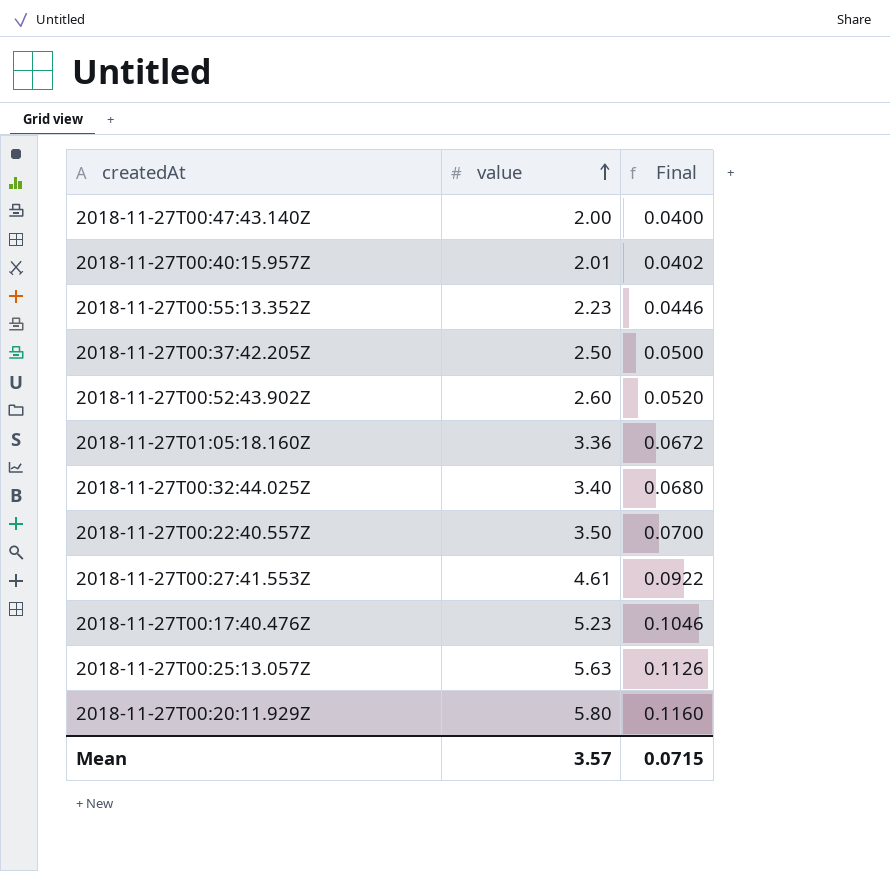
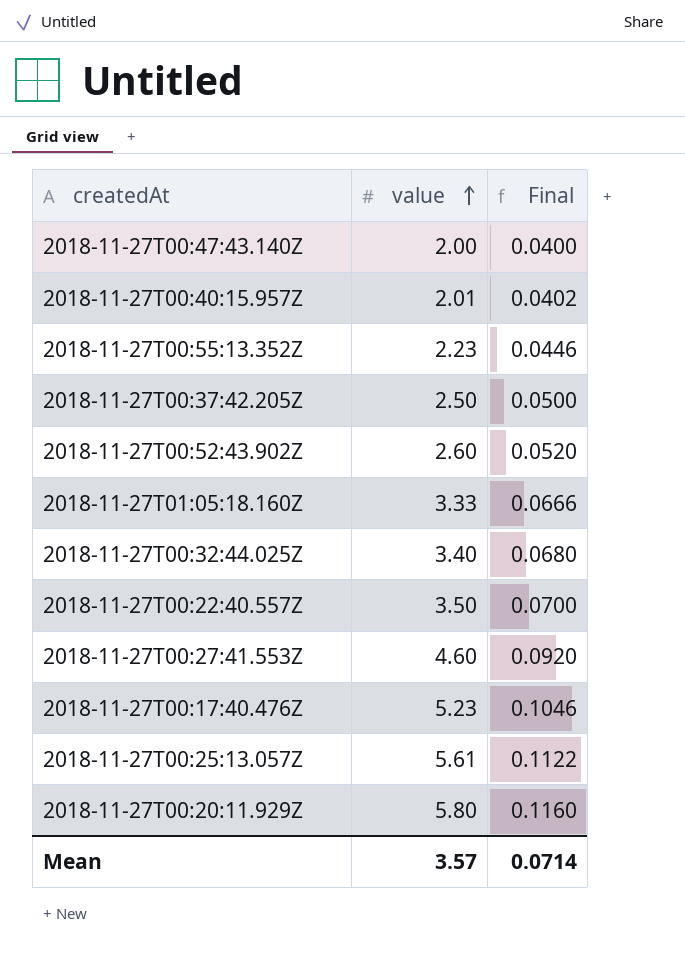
2018-11-27T01:05:18.160Z | value: 3.36 -> 3.33
2018-11-27T01:05:18.160Z | Final: 0.0672 -> 0.0666
2018-11-27T00:27:41.553Z | value: 4.61 -> 4.60
2018-11-27T00:27:41.553Z | Final: 0.0922 -> 0.0920
2018-11-27T00:25:13.057Z | value: 5.63 -> 5.61
2018-11-27T00:25:13.057Z | Final: 0.1126 -> 0.1122
Mean | Final: 0.0715 -> 0.0714

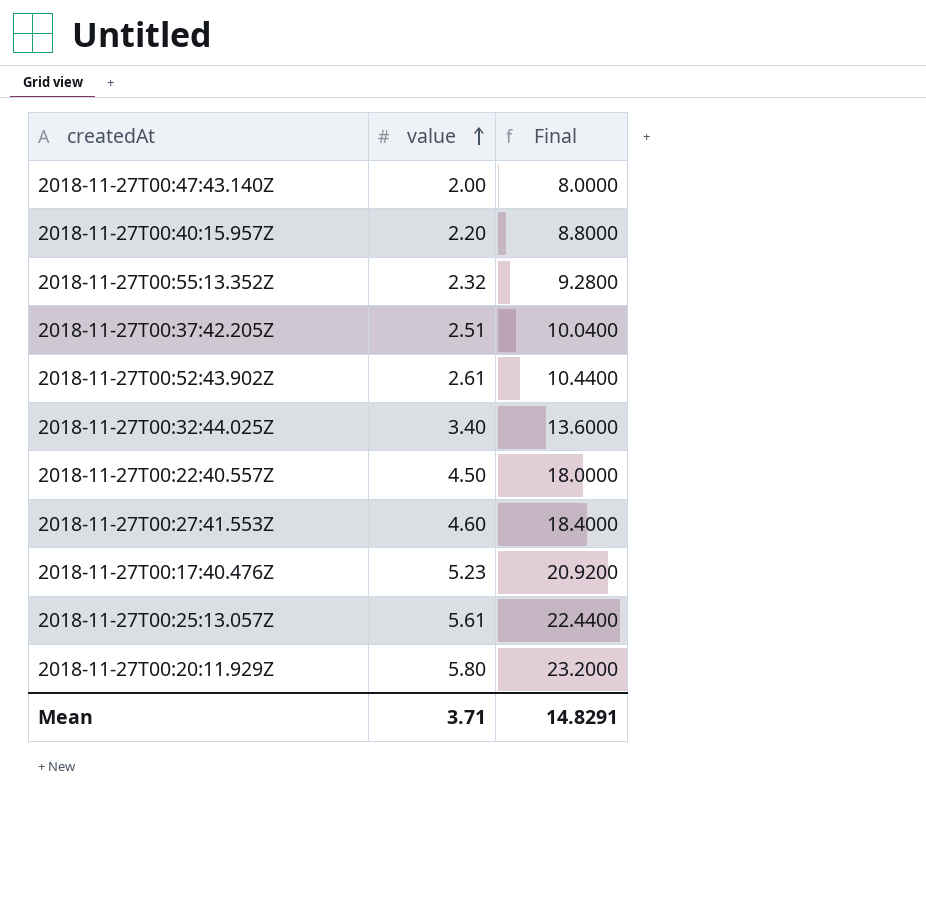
column Final | formula: [value] * 0.02 -> [value] * 4
row 2018-11-27T01:05:18.160Z: 3.33 | 0.0666 -> none
2018-11-27T00:40:15.957Z | value: 2.01 -> 2.20
2018-11-27T00:55:13.352Z | value: 2.23 -> 2.32
2018-11-27T00:37:42.205Z | value: 2.50 -> 2.51
2018-11-27T00:52:43.902Z | value: 2.60 -> 2.61
2018-11-27T00:22:40.557Z | value: 3.50 -> 4.50
Mean | value: 3.57 -> 3.71
Mean | Final: 0.0714 -> 14.8291

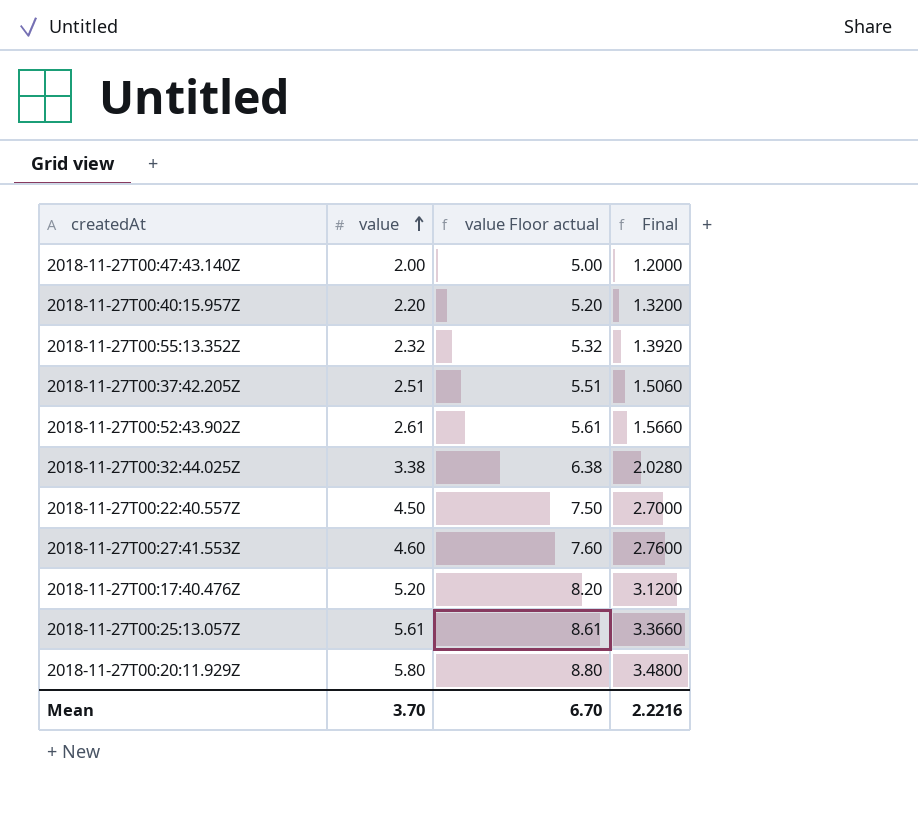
column value Floor actual | formula: none -> [value] + 3
column Final | formula: [value] * 4 -> [value] * 0.6
2018-11-27T00:32:44.025Z | value: 3.40 -> 3.38
2018-11-27T00:17:40.476Z | value: 5.23 -> 5.20
Mean | value: 3.71 -> 3.70
Mean | Final: 14.8291 -> 2.2216

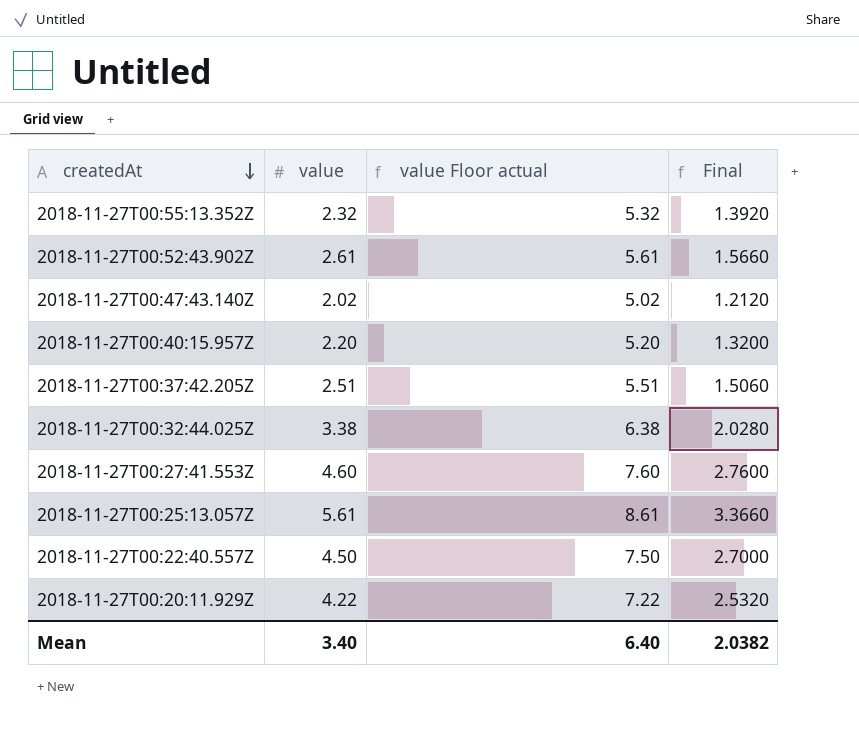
row order: value ascending -> createdAt descending
row 2018-11-27T00:17:40.476Z: 5.20 | 8.20 | 3.1200 -> none
2018-11-27T00:47:43.140Z | value: 2.00 -> 2.02
2018-11-27T00:47:43.140Z | value Floor actual: 5.00 -> 5.02
2018-11-27T00:47:43.140Z | Final: 1.2000 -> 1.2120
2018-11-27T00:20:11.929Z | value: 5.80 -> 4.22
2018-11-27T00:20:11.929Z | value Floor actual: 8.80 -> 7.22
2018-11-27T00:20:11.929Z | Final: 3.4800 -> 2.5320
Mean | value: 3.70 -> 3.40
Mean | value Floor actual: 6.70 -> 6.40
Mean | Final: 2.2216 -> 2.0382

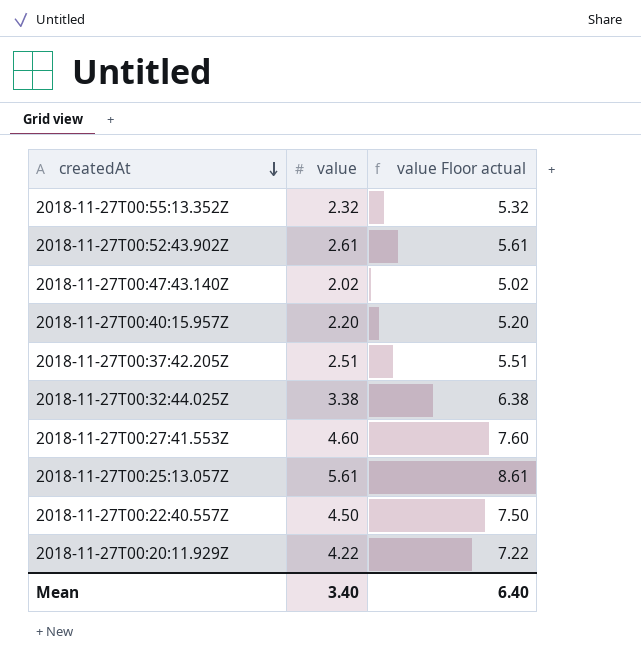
column Final | formula: [value] * 0.6 -> none

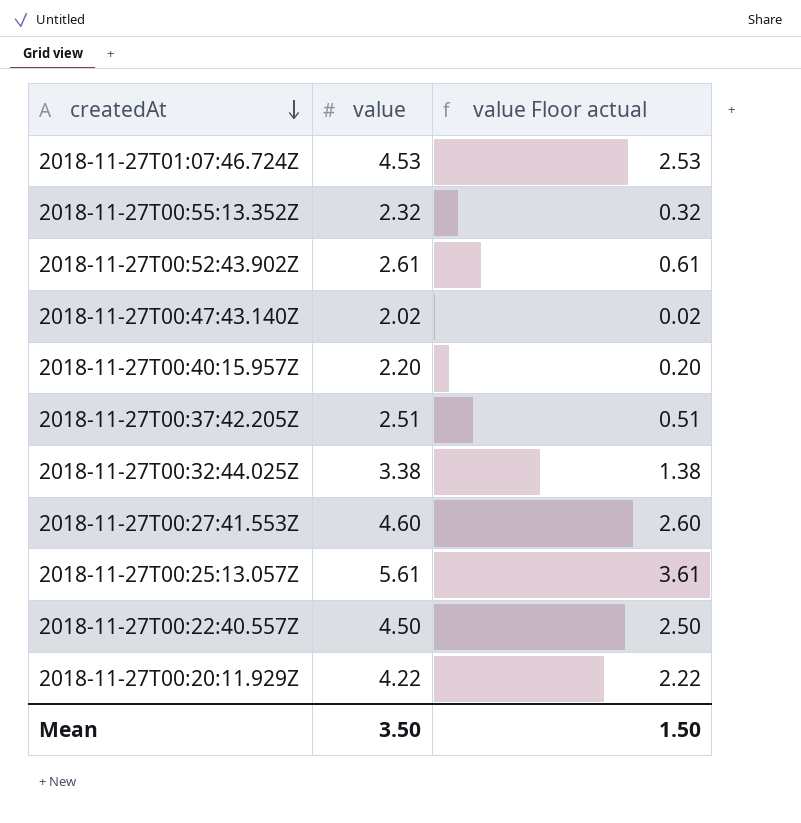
column value Floor actual | formula: [value] + 3 -> [value] - 2
row 2018-11-27T01:07:46.724Z: none -> 4.53 | 2.53
Mean | value: 3.40 -> 3.50
Mean | value Floor actual: 6.40 -> 1.50

